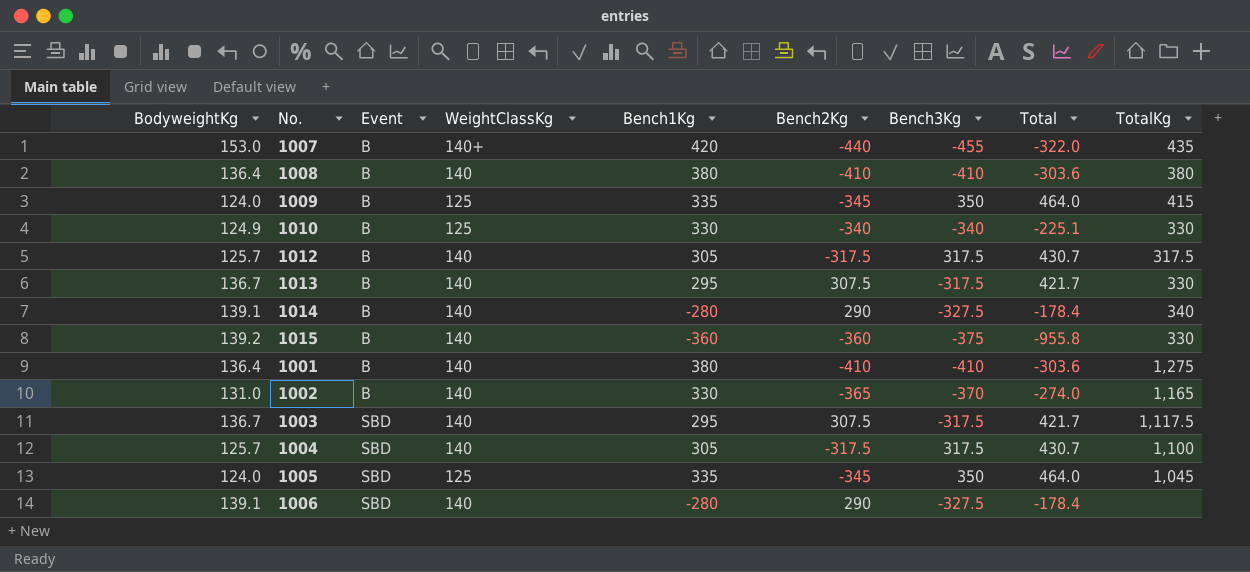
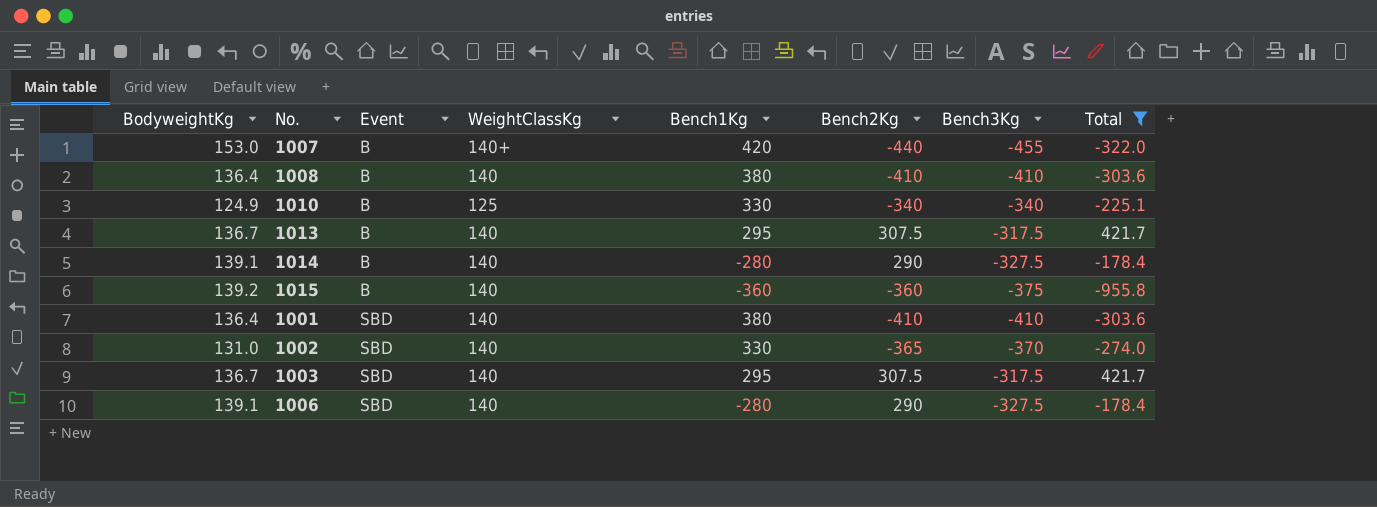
filter: none -> Total <= 421.7
column TotalKg | position: 9 -> none
1001 | Event: B -> SBD
1002 | Event: B -> SBD

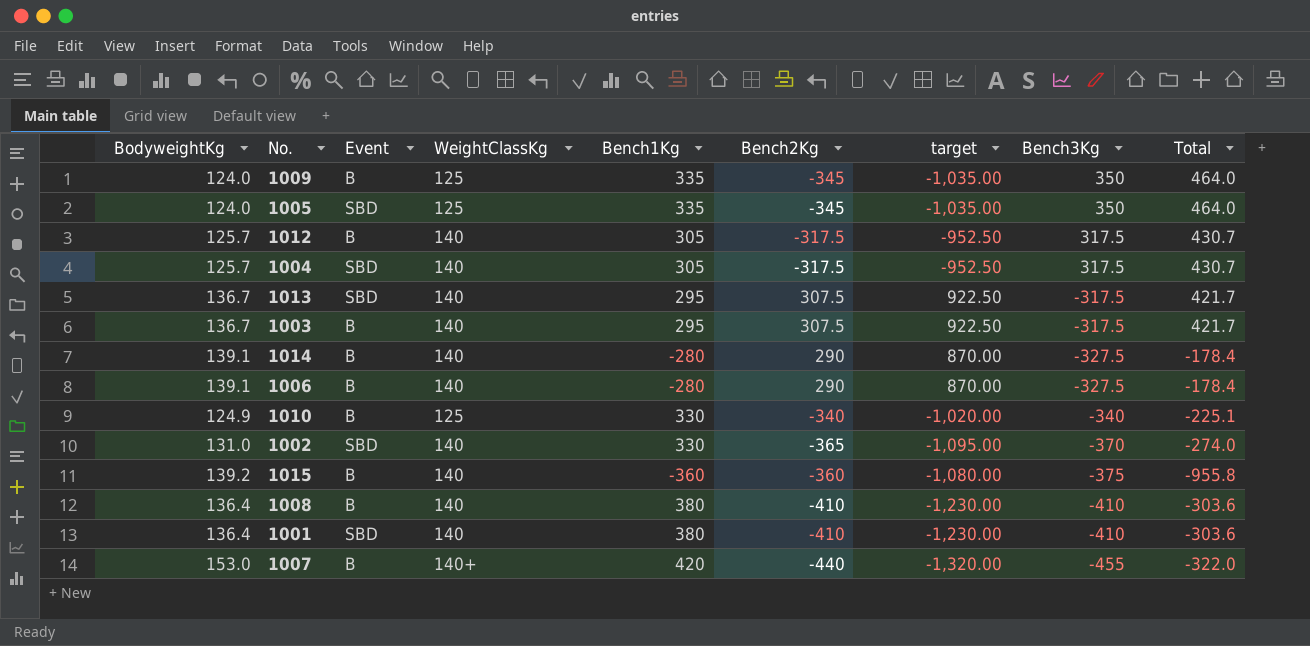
filter: Total <= 421.7 -> none
row order: Event ascending -> Bench3Kg descending
column target | formula: none -> [Bench2Kg] * 3
1013 | Event: B -> SBD
1003 | Event: SBD -> B
1006 | Event: SBD -> B

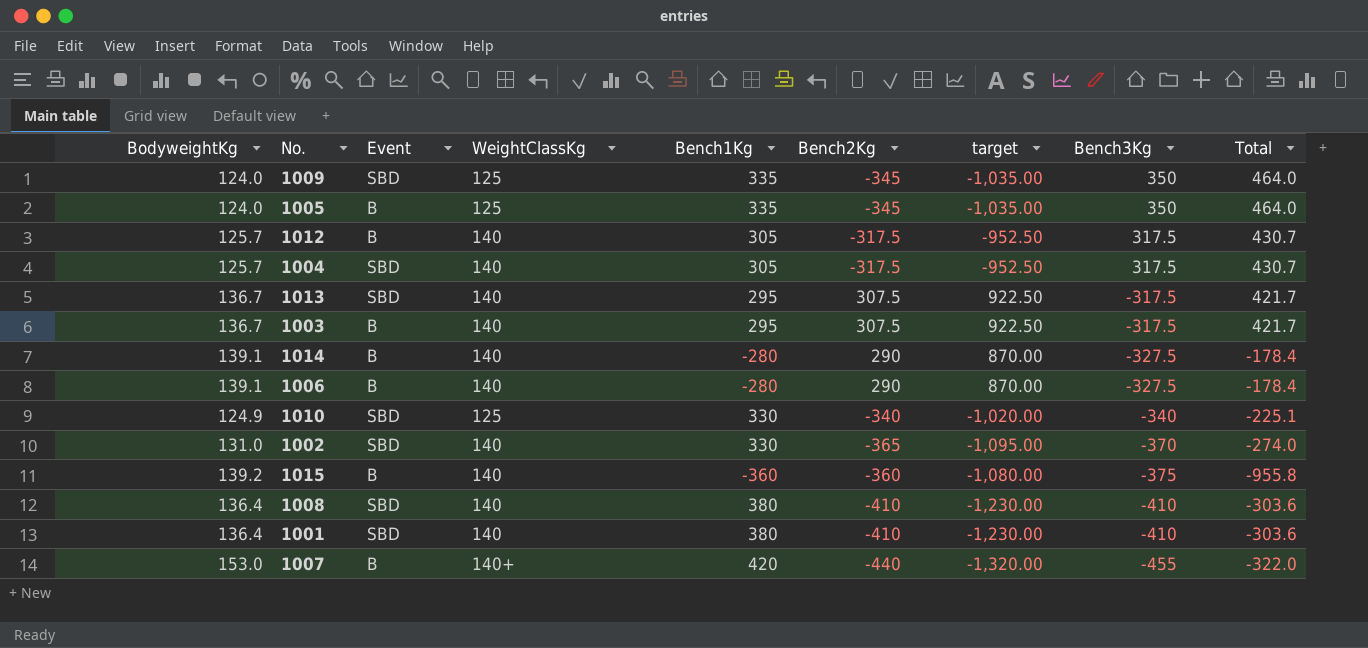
1009 | Event: B -> SBD
1005 | Event: SBD -> B
1010 | Event: B -> SBD
1008 | Event: B -> SBD

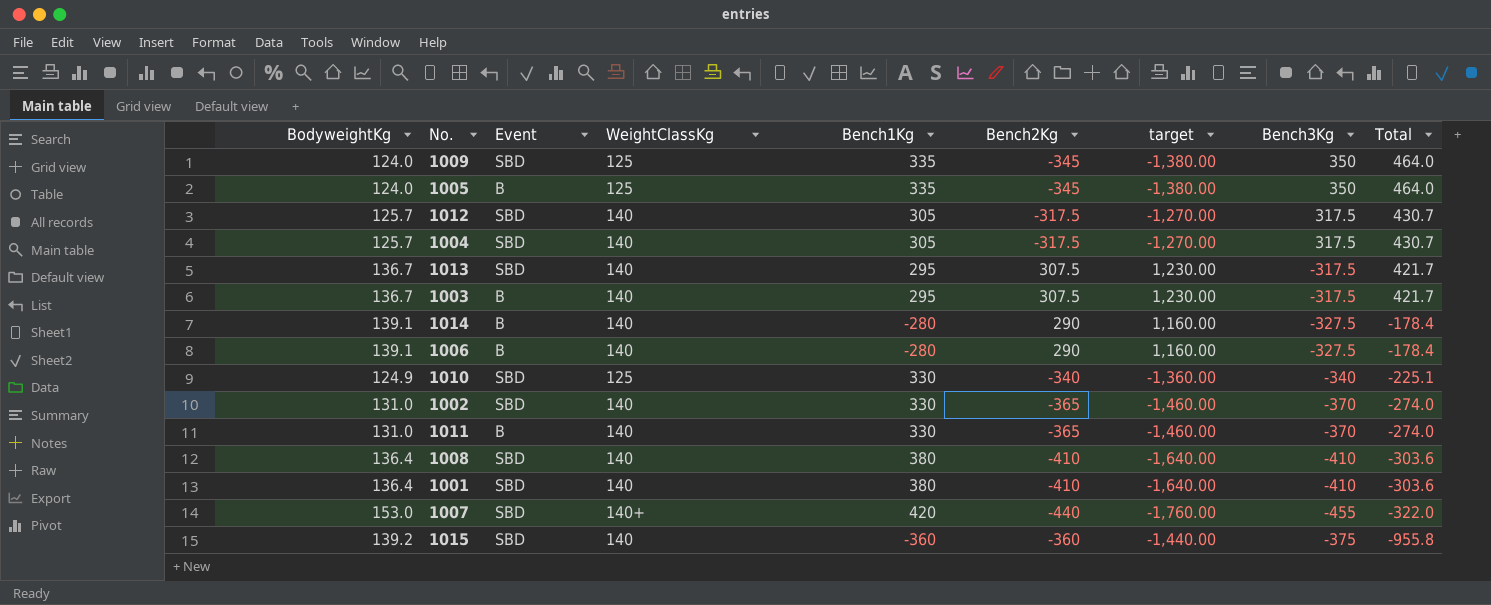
row order: Bench3Kg descending -> Total descending
column target | formula: [Bench2Kg] * 3 -> [Bench2Kg] * 4
1012 | Event: B -> SBD
row 1011: none -> 131.0 | B | 140 | 330 | -365 | -1,460.00 | -370 | -274.0
1007 | Event: B -> SBD
1015 | Event: B -> SBD

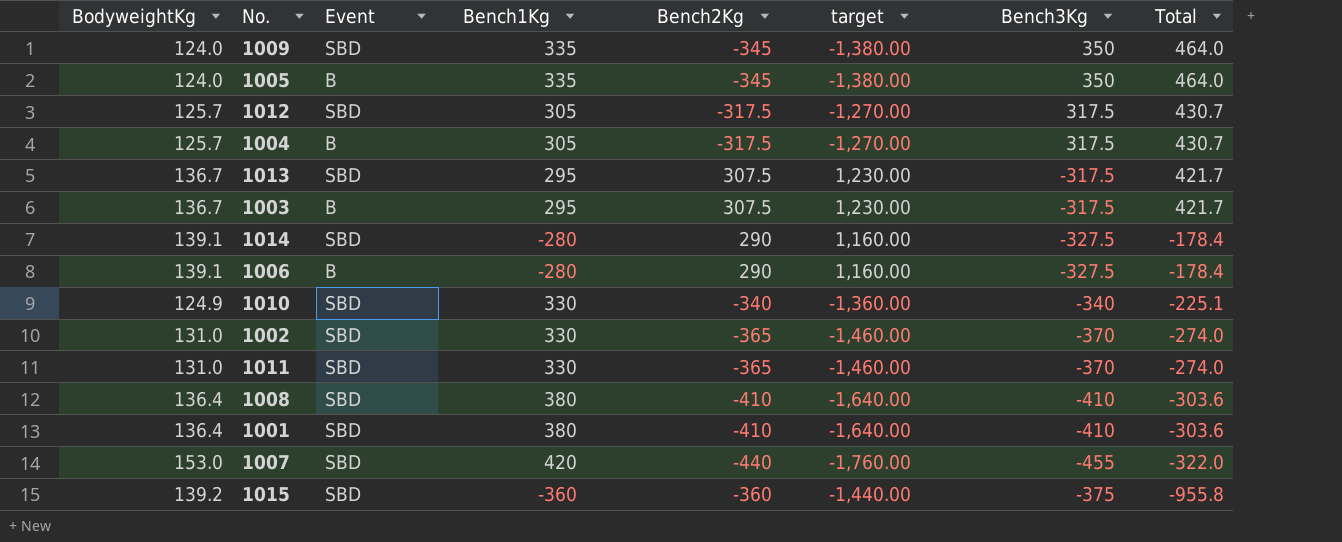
column WeightClassKg | position: 4 -> none
1004 | Event: SBD -> B
1014 | Event: B -> SBD
1011 | Event: B -> SBD

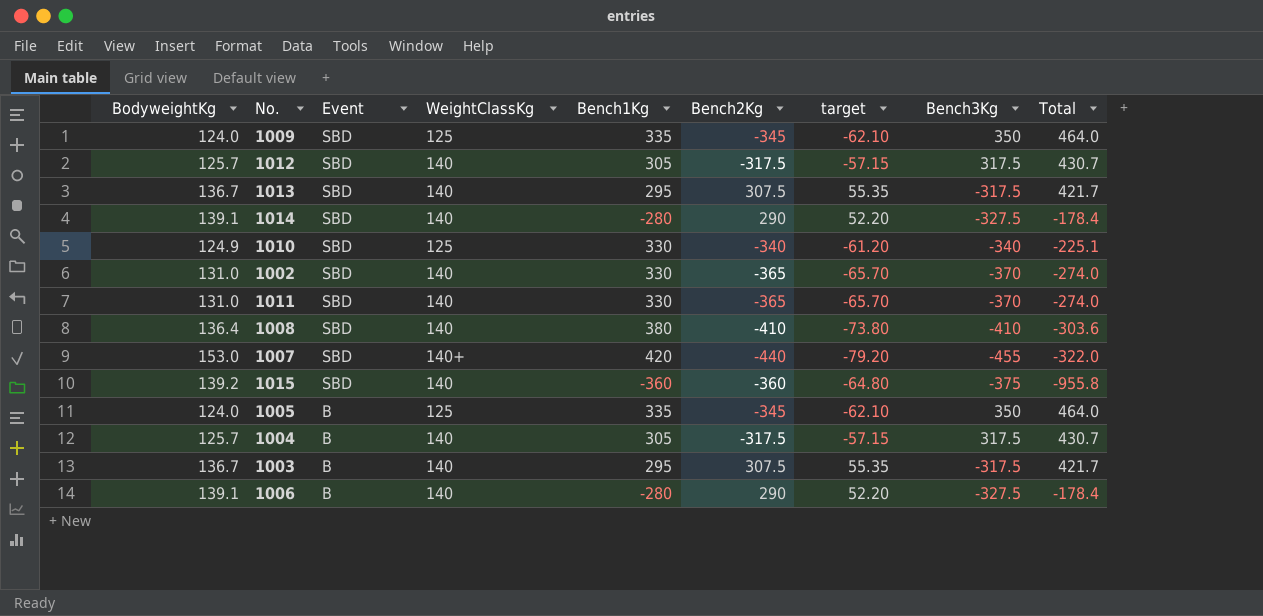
row order: Total descending -> Event descending
column WeightClassKg | position: none -> 4
column target | formula: [Bench2Kg] * 4 -> [Bench2Kg] * 0.18
row 1001: 136.4 | SBD | 380 | -410 | -1,640.00 | -410 | -303.6 -> none

